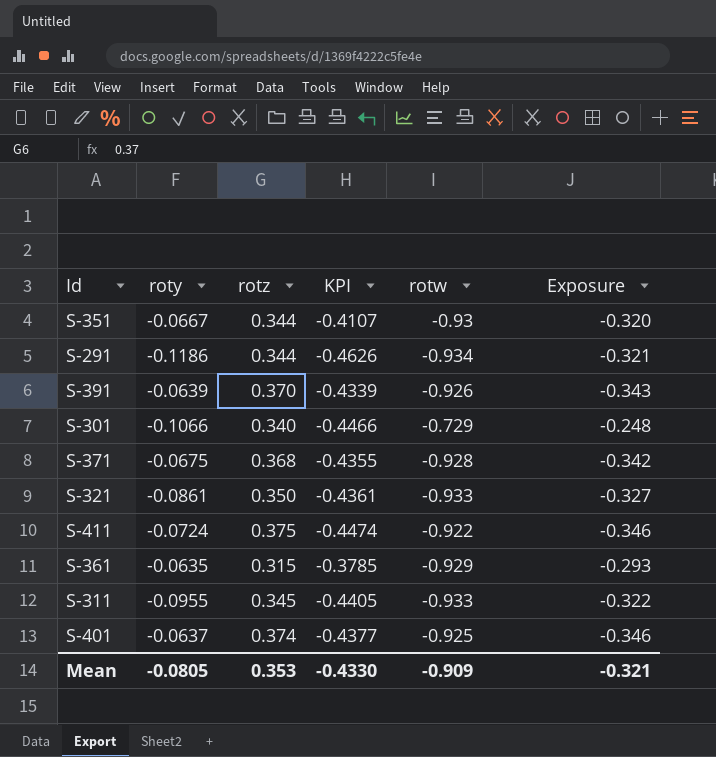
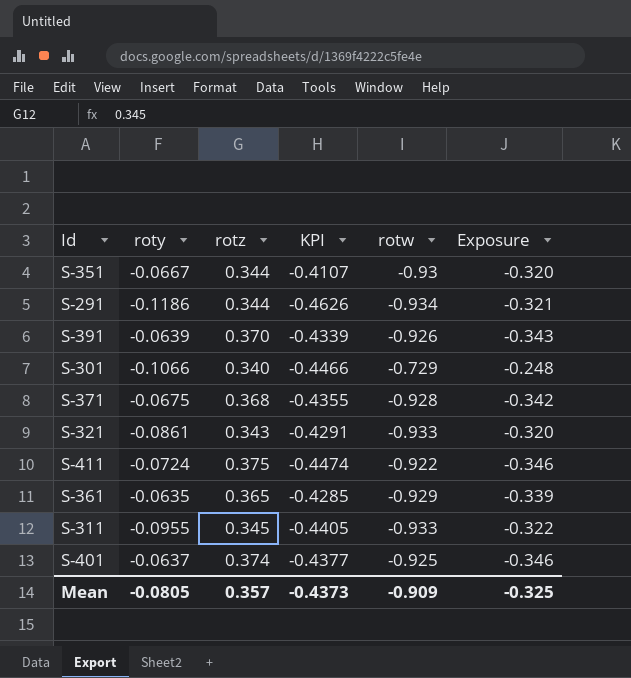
S-321 | rotz: 0.350 -> 0.343
S-321 | KPI: -0.4361 -> -0.4291
S-321 | Exposure: -0.327 -> -0.320
S-361 | rotz: 0.315 -> 0.365
S-361 | KPI: -0.3785 -> -0.4285
S-361 | Exposure: -0.293 -> -0.339
Mean | rotz: 0.353 -> 0.357
Mean | KPI: -0.4330 -> -0.4373
Mean | Exposure: -0.321 -> -0.325

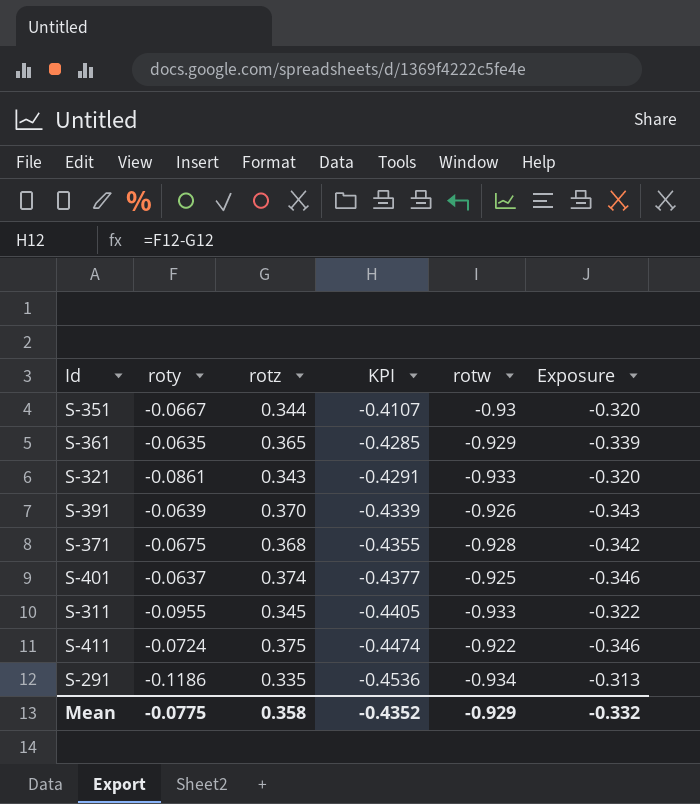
row order: none -> KPI descending
row S-301: -0.1066 | 0.340 | -0.4466 | -0.729 | -0.248 -> none
S-291 | rotz: 0.344 -> 0.335
S-291 | KPI: -0.4626 -> -0.4536
S-291 | Exposure: -0.321 -> -0.313
Mean | roty: -0.0805 -> -0.0775
Mean | rotz: 0.357 -> 0.358
Mean | KPI: -0.4373 -> -0.4352
Mean | rotw: -0.909 -> -0.929
Mean | Exposure: -0.325 -> -0.332

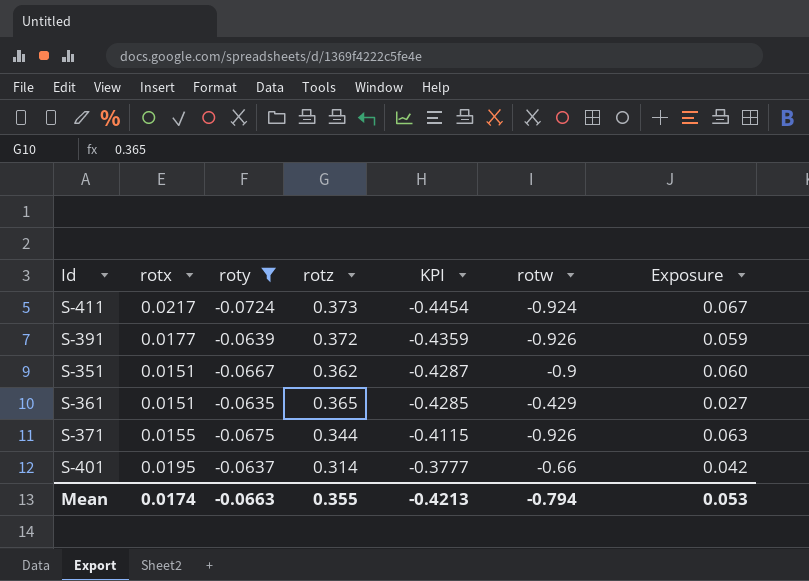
filter: none -> roty >= -0.0724
row order: KPI descending -> KPI ascending
column rotx | position: none -> 2
column Exposure | formula: [rotz] * [rotw] -> [roty] * [rotw]
S-411 | rotz: 0.375 -> 0.373
S-411 | KPI: -0.4474 -> -0.4454
S-411 | rotw: -0.922 -> -0.924
S-391 | rotz: 0.370 -> 0.372
S-391 | KPI: -0.4339 -> -0.4359
S-351 | rotz: 0.344 -> 0.362
S-351 | KPI: -0.4107 -> -0.4287
S-351 | rotw: -0.93 -> -0.9
S-361 | rotw: -0.929 -> -0.429
S-371 | rotz: 0.368 -> 0.344
S-371 | KPI: -0.4355 -> -0.4115
S-371 | rotw: -0.928 -> -0.926
S-401 | rotz: 0.374 -> 0.314
S-401 | KPI: -0.4377 -> -0.3777
S-401 | rotw: -0.925 -> -0.66
Mean | roty: -0.0775 -> -0.0663
Mean | rotz: 0.358 -> 0.355
Mean | KPI: -0.4352 -> -0.4213
Mean | rotw: -0.929 -> -0.794
Mean | Exposure: -0.332 -> 0.053

